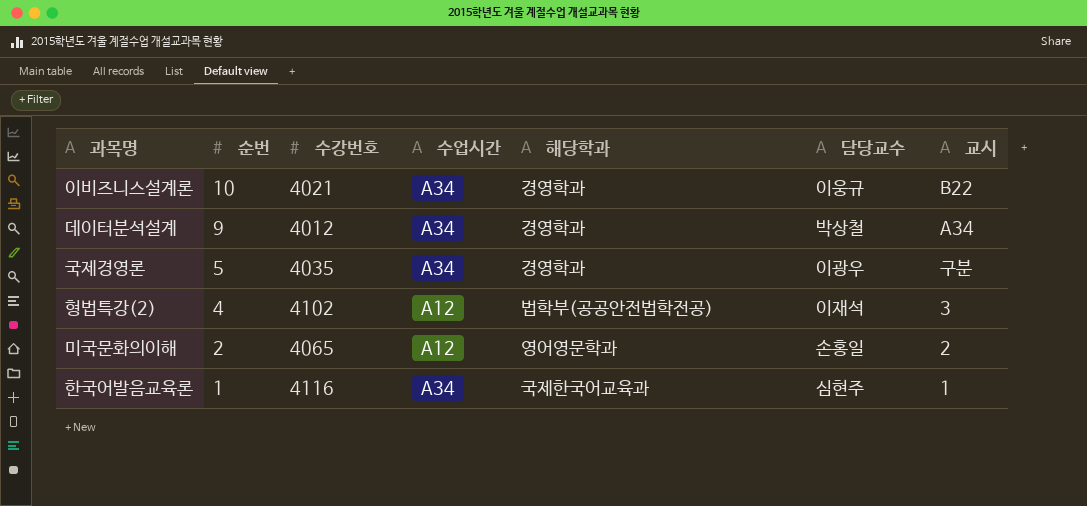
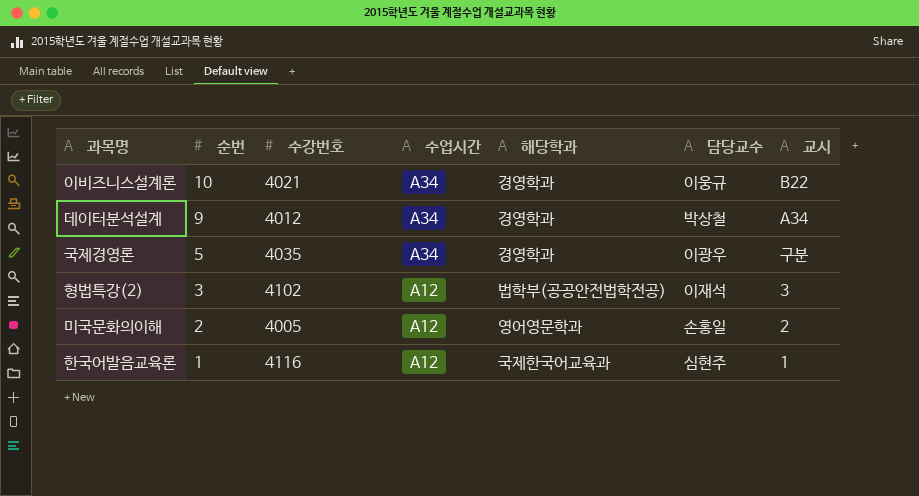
형법특강(2) | 순번: 4 -> 3
미국문화의이해 | 수강번호: 4065 -> 4005
한국어발음교육론 | 수업시간: A34 -> A12

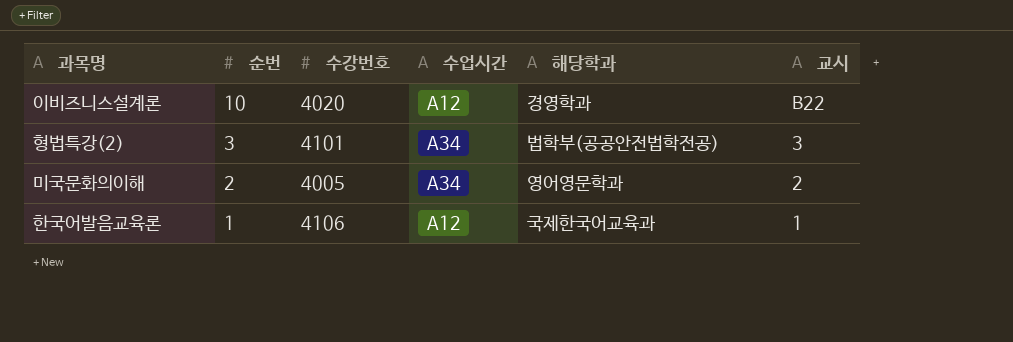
column 담당교수 | position: 6 -> none
row 데이터분석설계: 9 | 4012 | A34 | 경영학과 | 박상철 | A34 -> none
row 국제경영론: 5 | 4035 | A34 | 경영학과 | 이광우 | 구분 -> none
이비즈니스설계론 | 수강번호: 4021 -> 4020
이비즈니스설계론 | 수업시간: A34 -> A12
형법특강(2) | 수강번호: 4102 -> 4101
형법특강(2) | 수업시간: A12 -> A34
미국문화의이해 | 수업시간: A12 -> A34
한국어발음교육론 | 수강번호: 4116 -> 4106

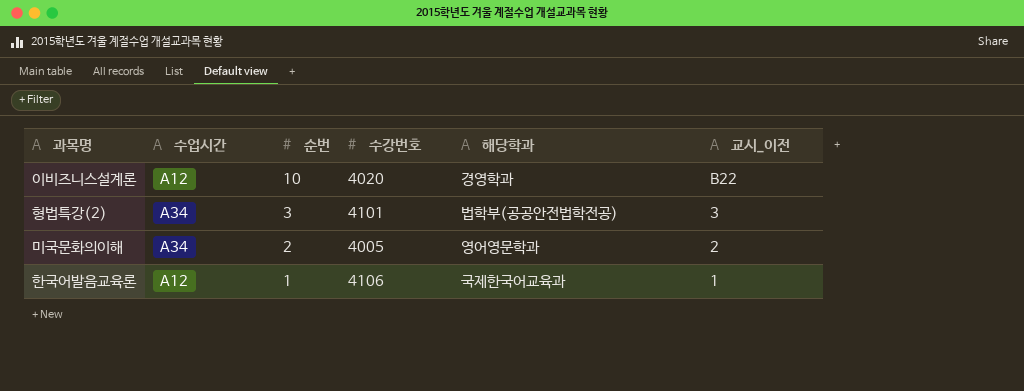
column 수업시간 | position: 4 -> 2
column name: 교시 -> 교시_이전

